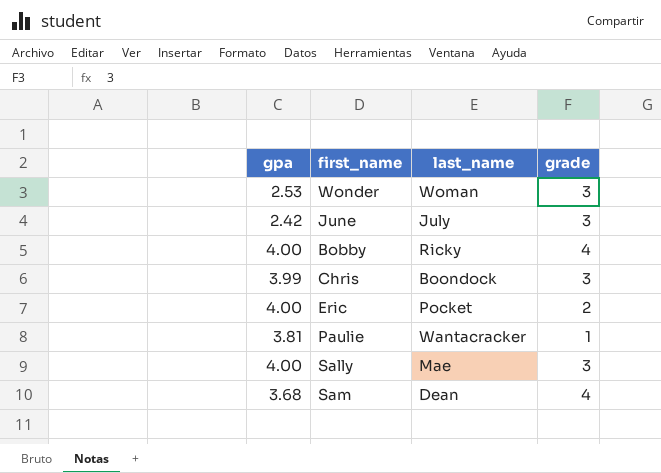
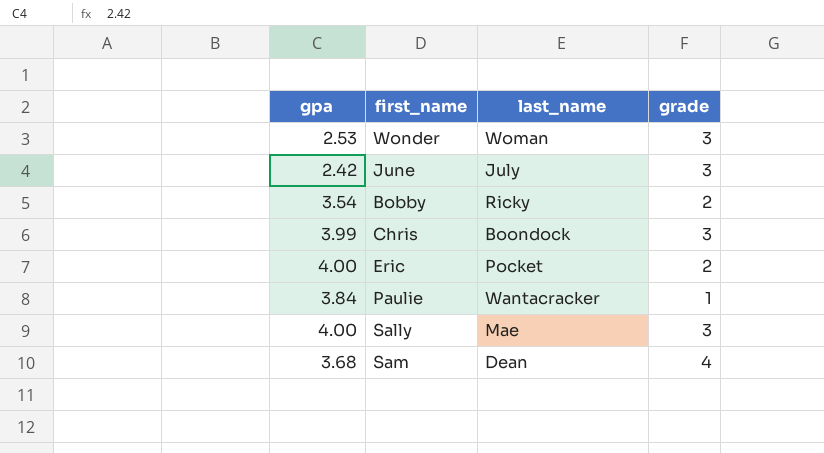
Bobby | gpa: 4.00 -> 3.54
Bobby | grade: 4 -> 2
Paulie | gpa: 3.81 -> 3.84

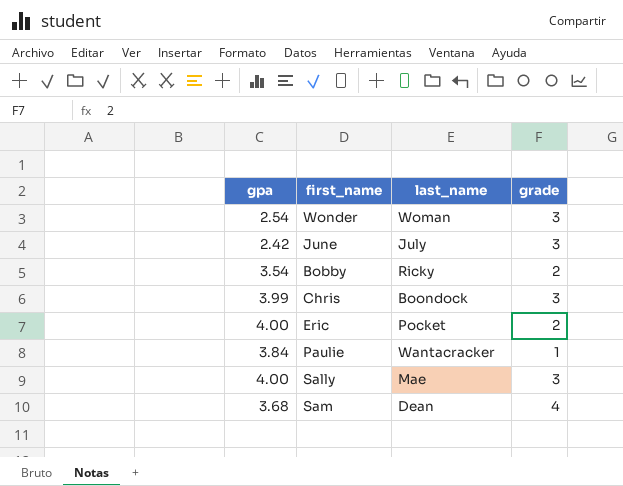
Wonder | gpa: 2.53 -> 2.54

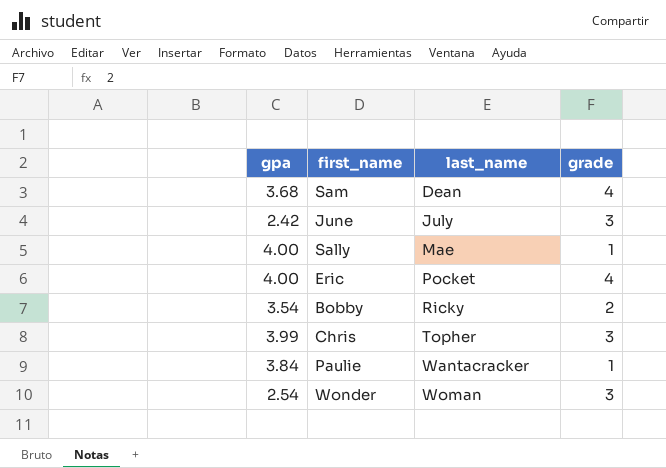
row order: none -> last_name ascending
Sally | grade: 3 -> 1
Eric | grade: 2 -> 4
Chris | last_name: Boondock -> Topher

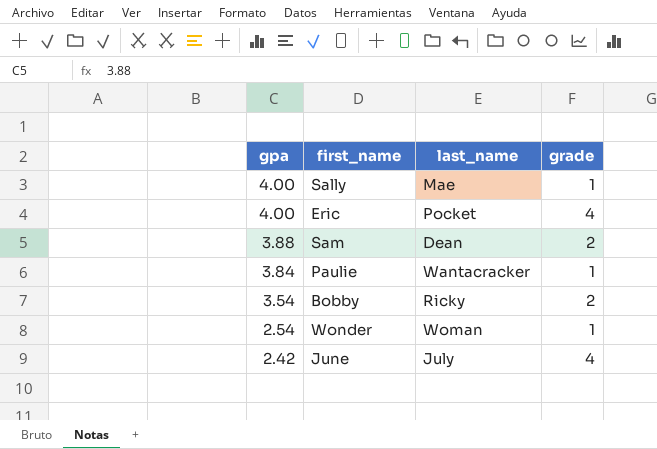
row order: last_name ascending -> gpa descending
row Chris: 3.99 | Topher | 3 -> none
Sam | gpa: 3.68 -> 3.88
Sam | grade: 4 -> 2
Wonder | grade: 3 -> 1
June | grade: 3 -> 4

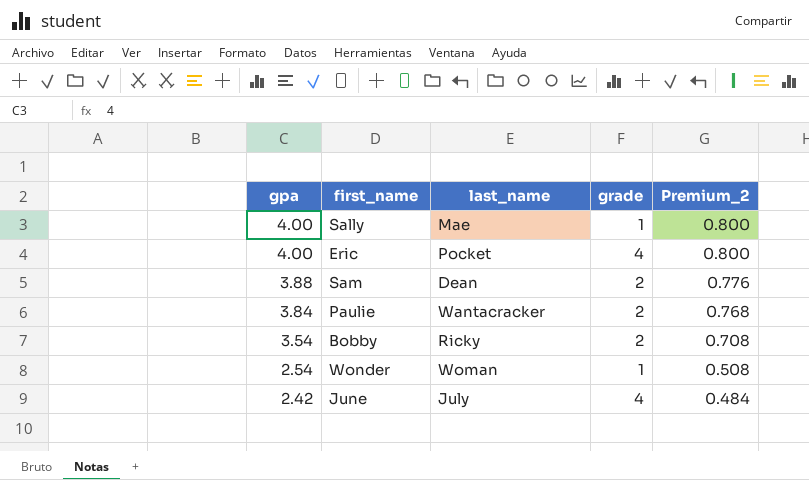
column Premium_2 | formula: none -> [gpa] * 0.2
Paulie | grade: 1 -> 2

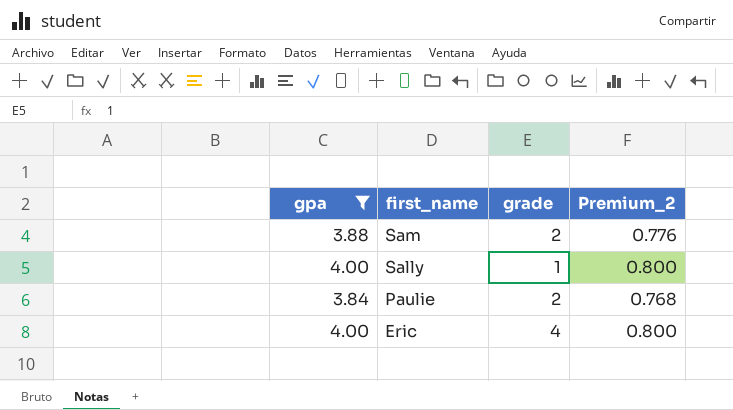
filter: none -> gpa >= 3.84
row order: gpa descending -> first_name descending
column last_name | position: 3 -> none

